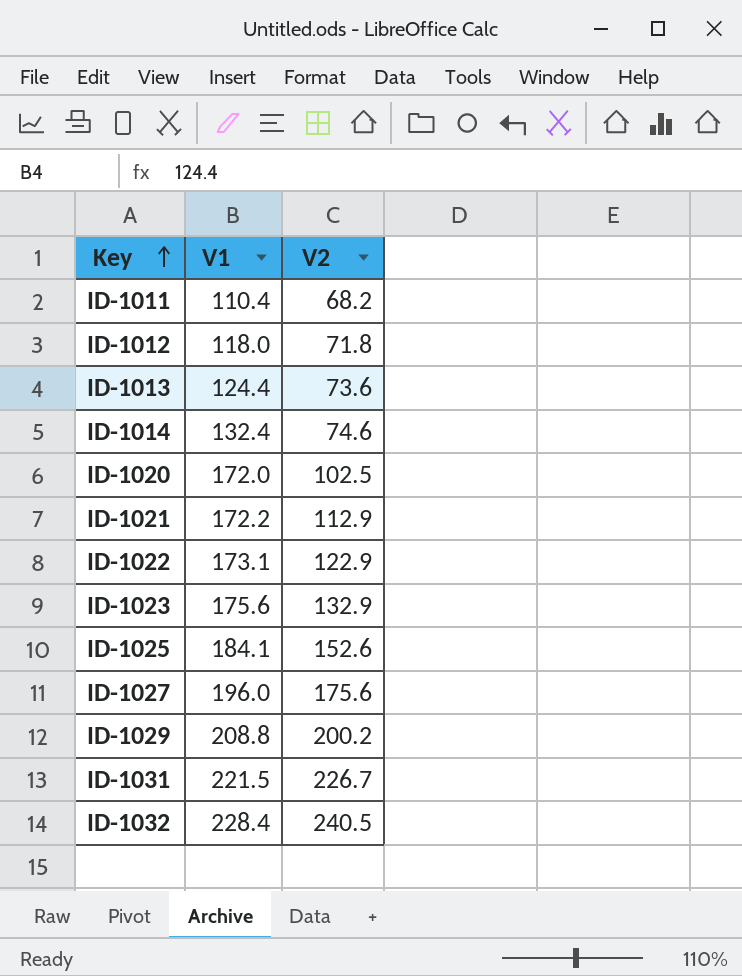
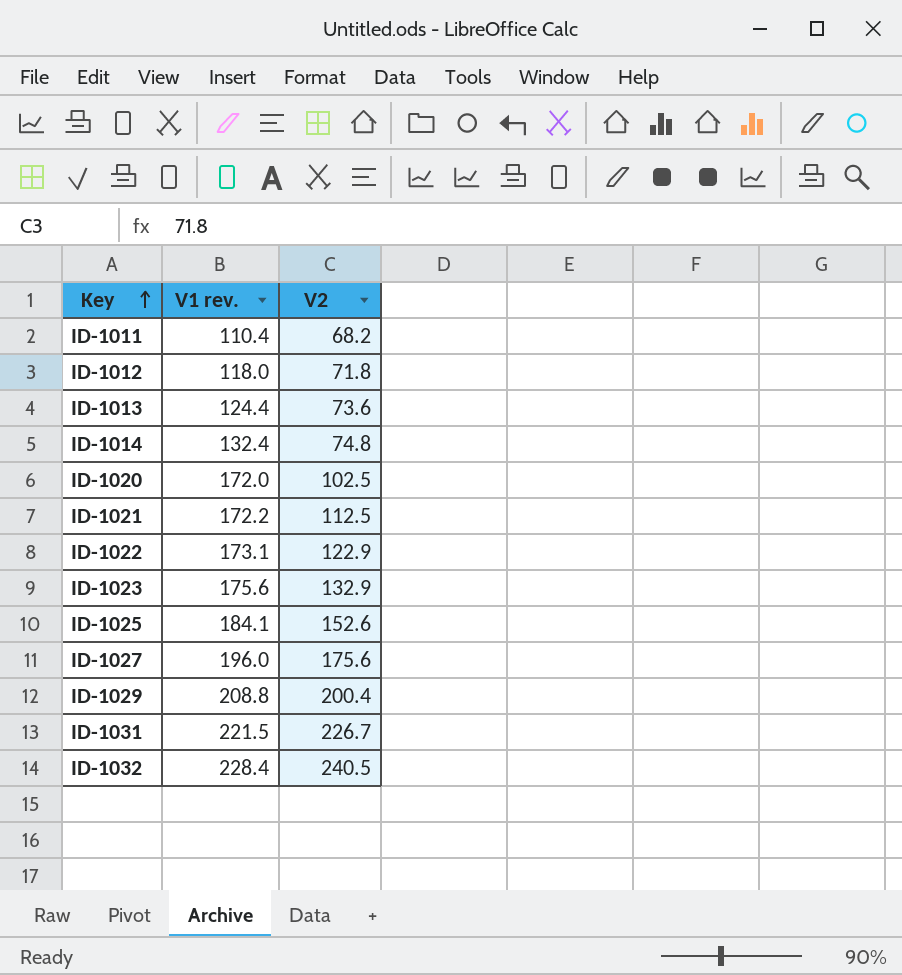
column name: V1 -> V1 rev.
ID-1014 | V2: 74.6 -> 74.8
ID-1021 | V2: 112.9 -> 112.5
ID-1029 | V2: 200.2 -> 200.4

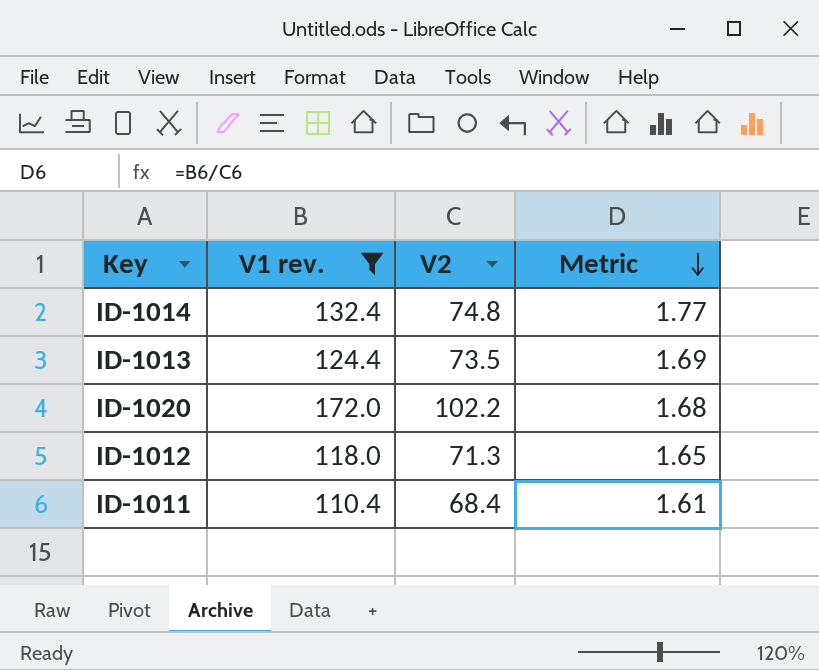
filter: none -> V1 rev. <= 172.0
row order: Key ascending -> Metric descending
column Metric | formula: none -> [V1 rev.] / [V2]
ID-1013 | V2: 73.6 -> 73.5
ID-1020 | V2: 102.5 -> 102.2
ID-1012 | V2: 71.8 -> 71.3
ID-1011 | V2: 68.2 -> 68.4

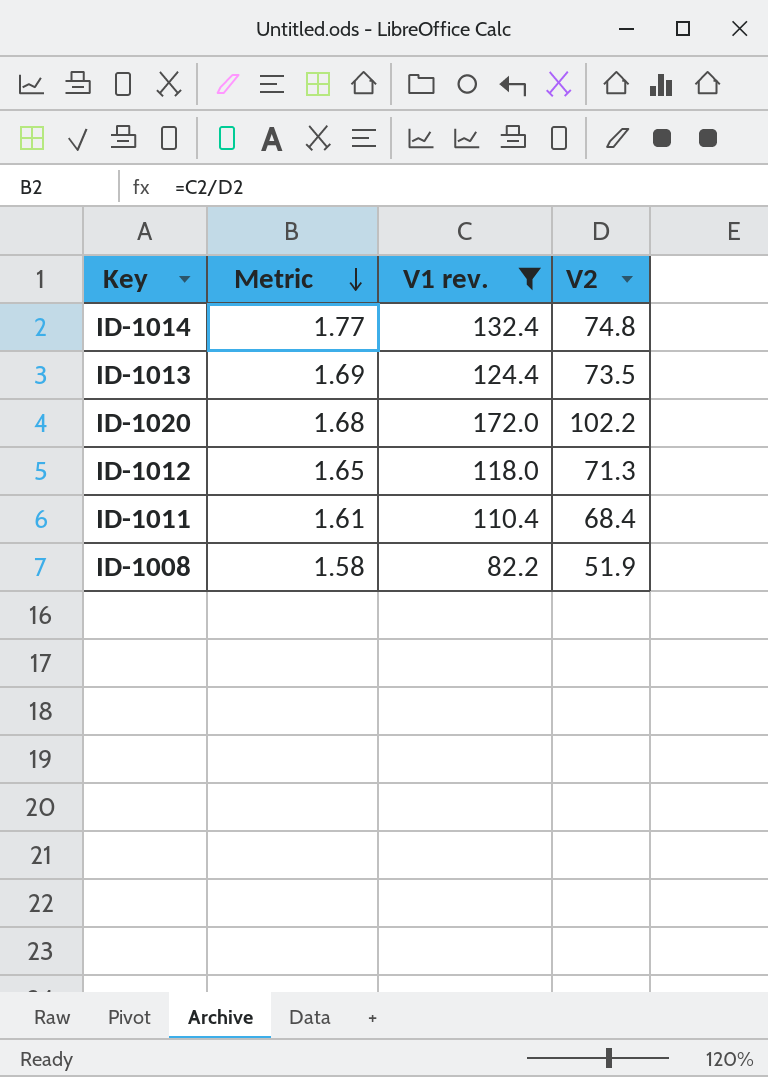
column Metric | position: 4 -> 2
row ID-1008: none -> 1.58 | 82.2 | 51.9

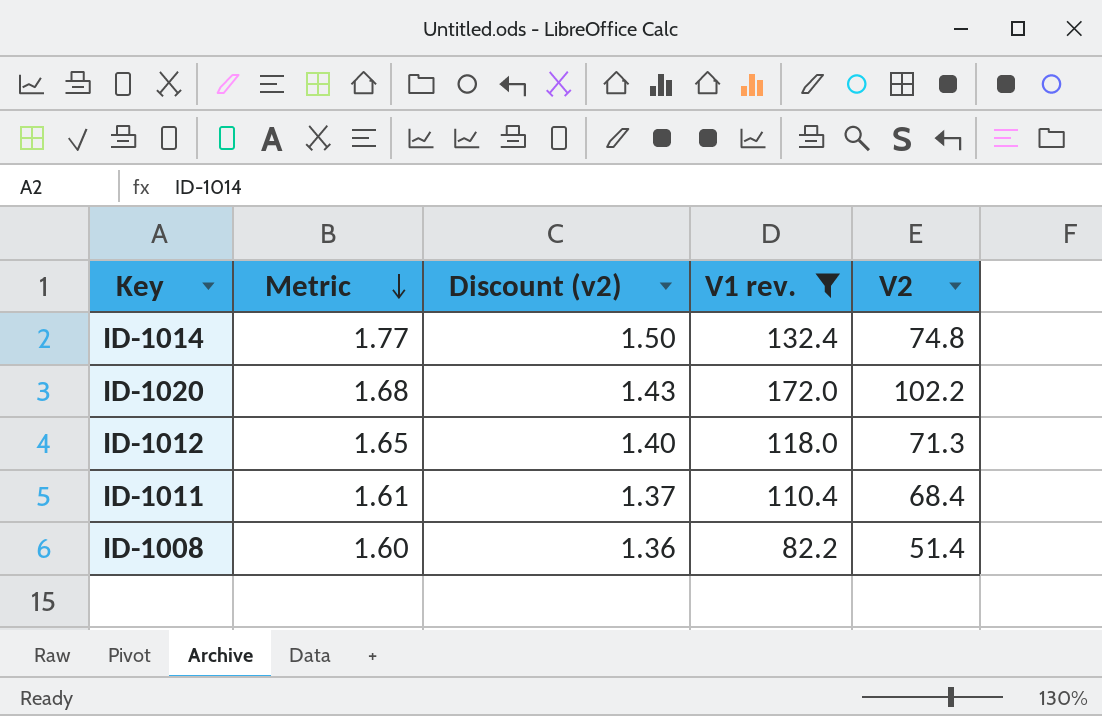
column Discount (v2) | formula: none -> [Metric] * 0.85
row ID-1013: 1.69 | 124.4 | 73.5 -> none
ID-1008 | Metric: 1.58 -> 1.60
ID-1008 | V2: 51.9 -> 51.4

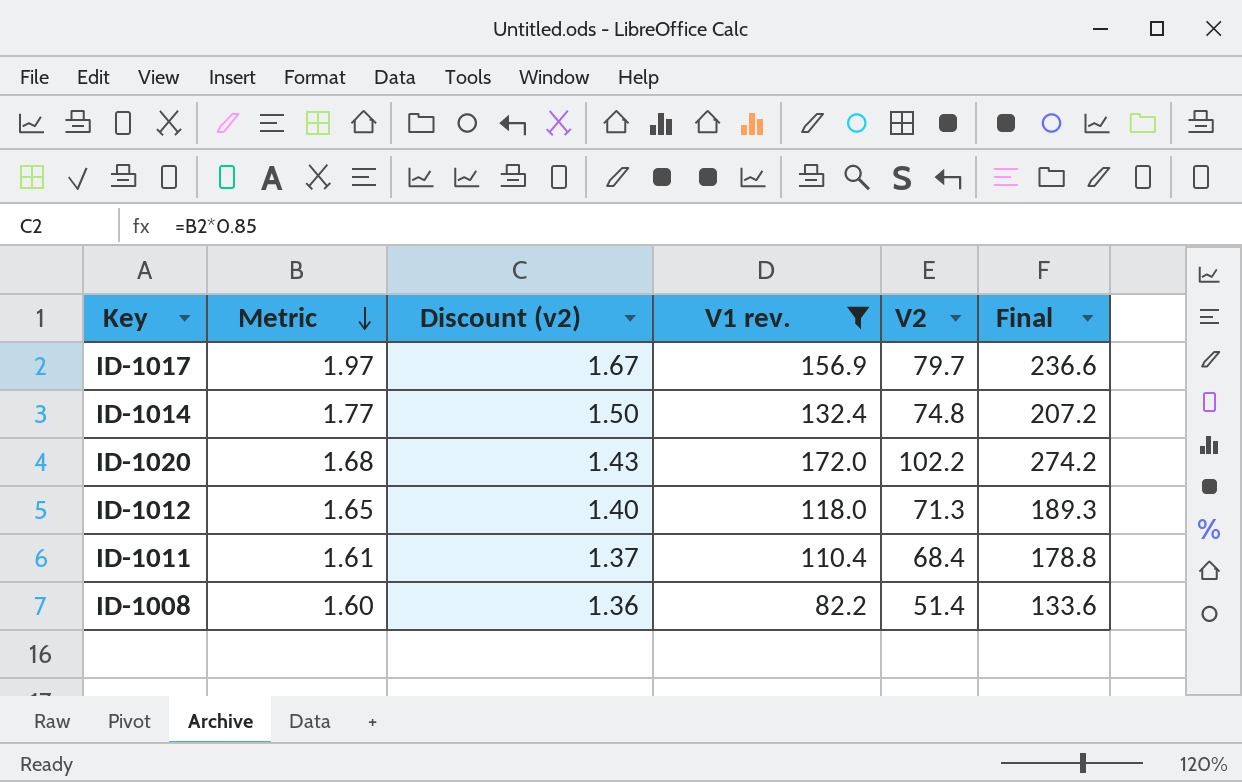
column Final | formula: none -> [V1 rev.] + [V2]
row ID-1017: none -> 1.97 | 1.67 | 156.9 | 79.7 | 236.6

